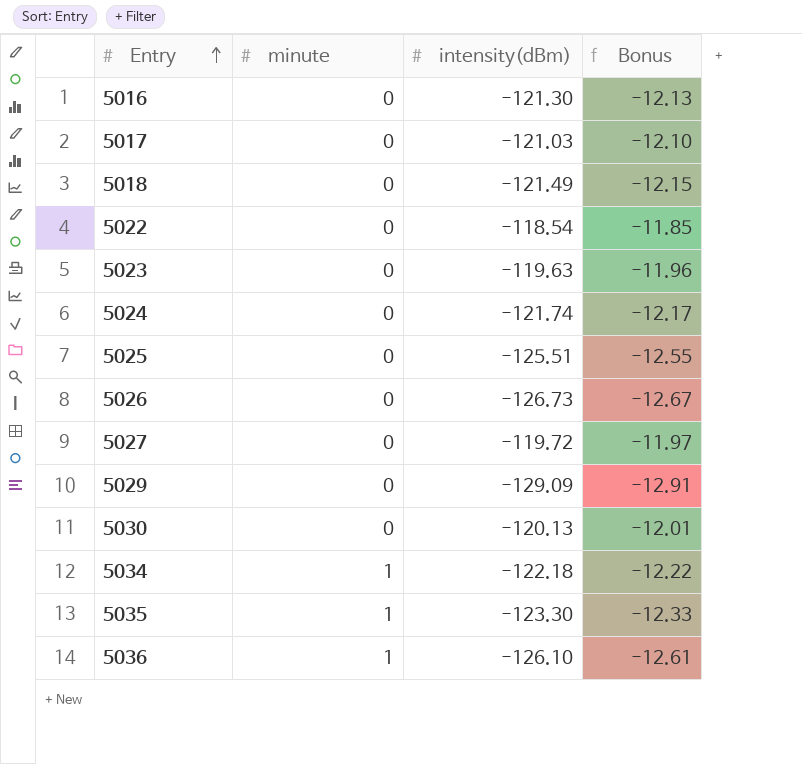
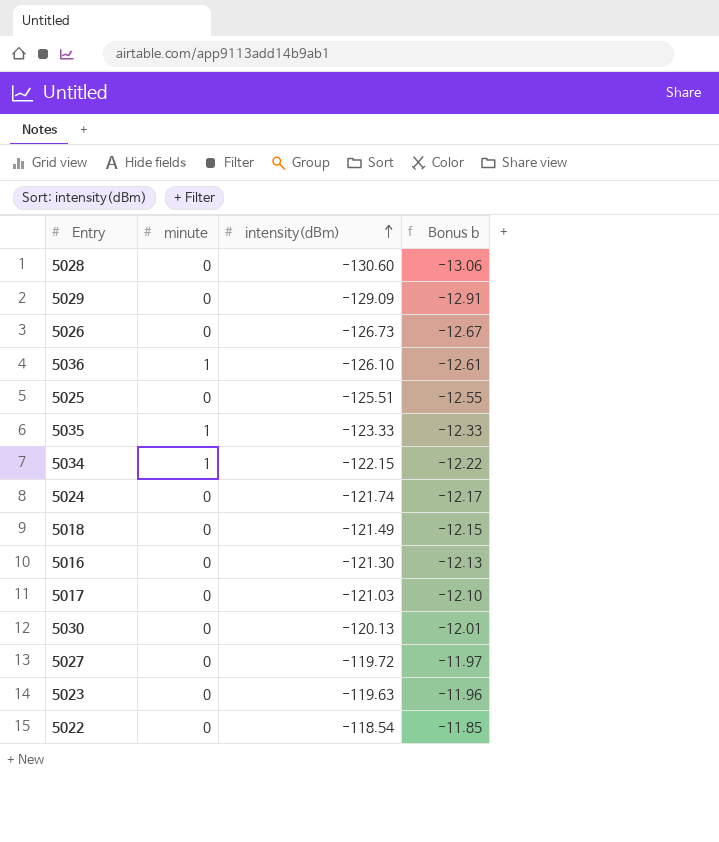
row order: Entry ascending -> intensity(dBm) ascending
column name: Bonus -> Bonus b
row 5028: none -> 0 | -130.60 | -13.06
5035 | intensity(dBm): -123.30 -> -123.33
5034 | intensity(dBm): -122.18 -> -122.15

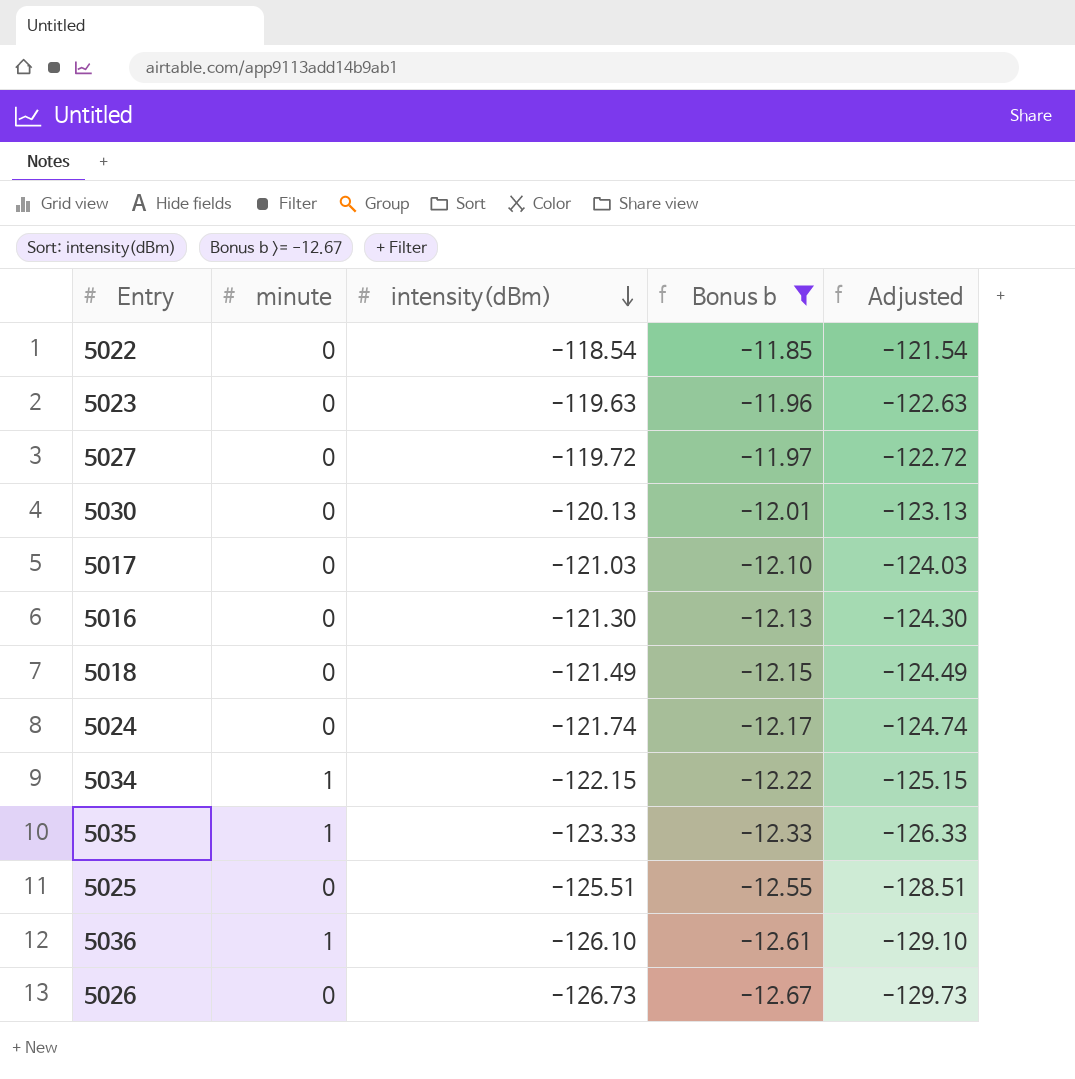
filter: none -> Bonus b >= -12.67
row order: intensity(dBm) ascending -> intensity(dBm) descending
column Adjusted | formula: none -> [intensity(dBm)] - 3

